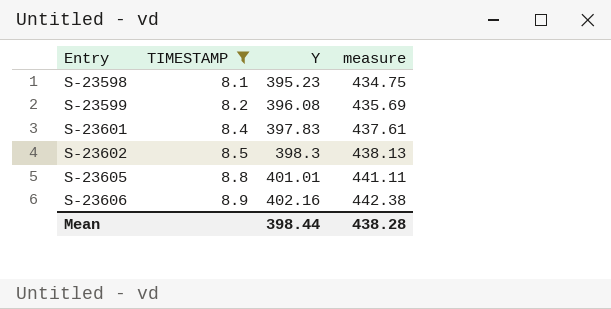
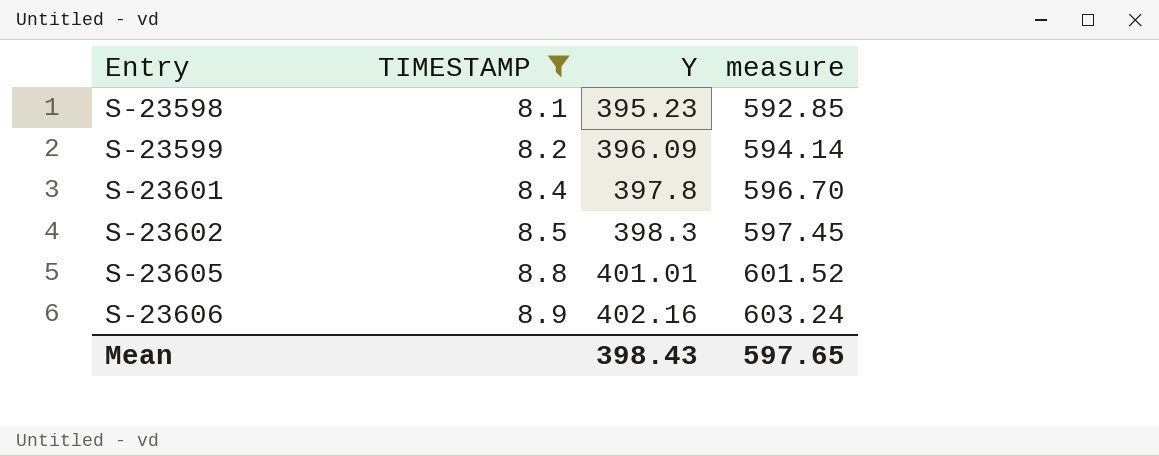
column measure | formula: [Y] * 1.1 -> [Y] * 1.5
S-23599 | Y: 396.08 -> 396.09
S-23601 | Y: 397.83 -> 397.8
Mean | Y: 398.44 -> 398.43
Mean | measure: 438.28 -> 597.65

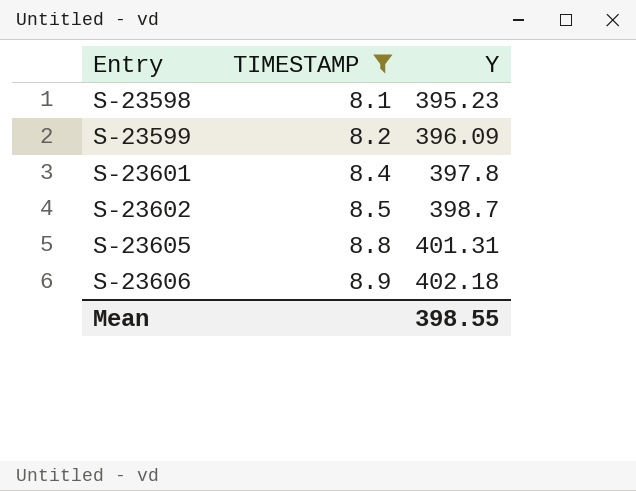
column measure | formula: [Y] * 1.5 -> none
S-23602 | Y: 398.3 -> 398.7
S-23605 | Y: 401.01 -> 401.31
S-23606 | Y: 402.16 -> 402.18
Mean | Y: 398.43 -> 398.55

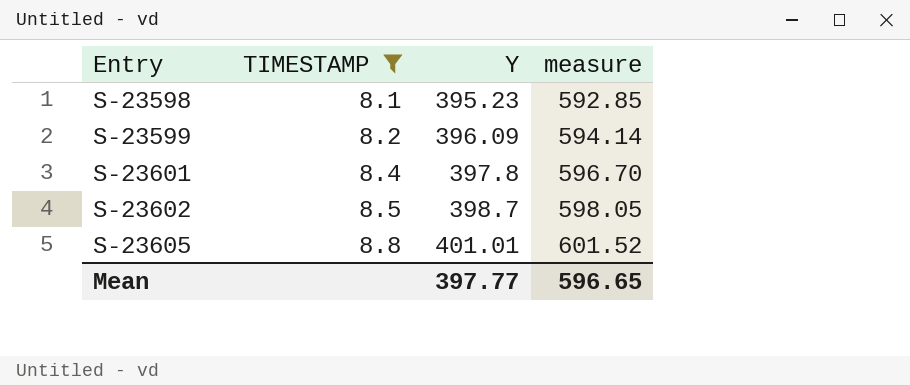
column measure | formula: none -> [Y] * 1.5
row S-23606: 8.9 | 402.18 -> none
S-23605 | Y: 401.31 -> 401.01
Mean | Y: 398.55 -> 397.77

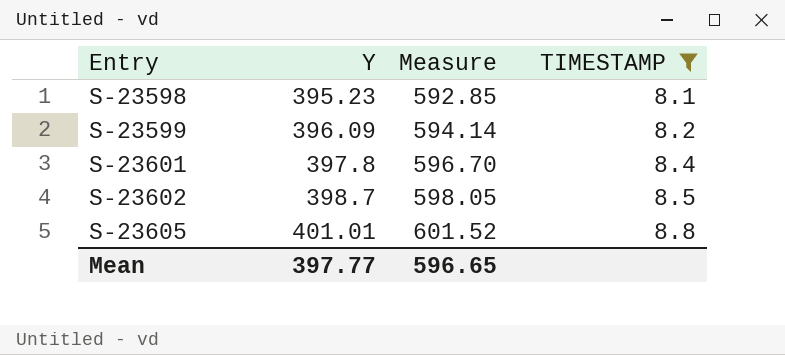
column name: measure -> Measure
column TIMESTAMP | position: 2 -> 4

